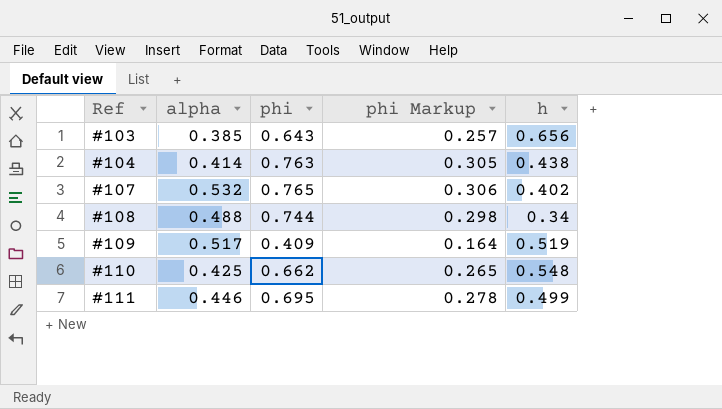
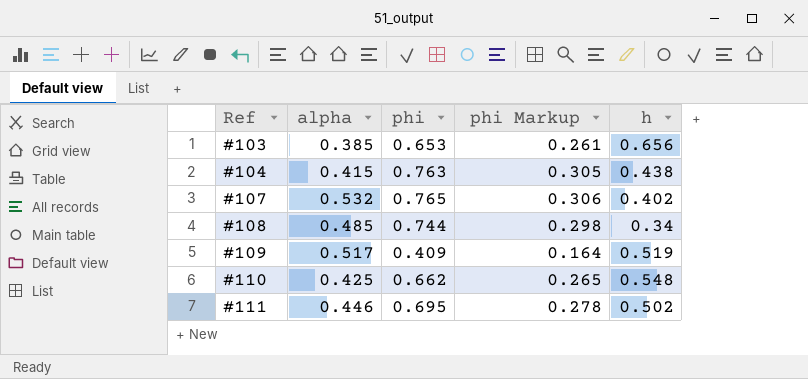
#103 | phi: 0.643 -> 0.653
#103 | phi Markup: 0.257 -> 0.261
#104 | alpha: 0.414 -> 0.415
#108 | alpha: 0.488 -> 0.485
#111 | h: 0.499 -> 0.502

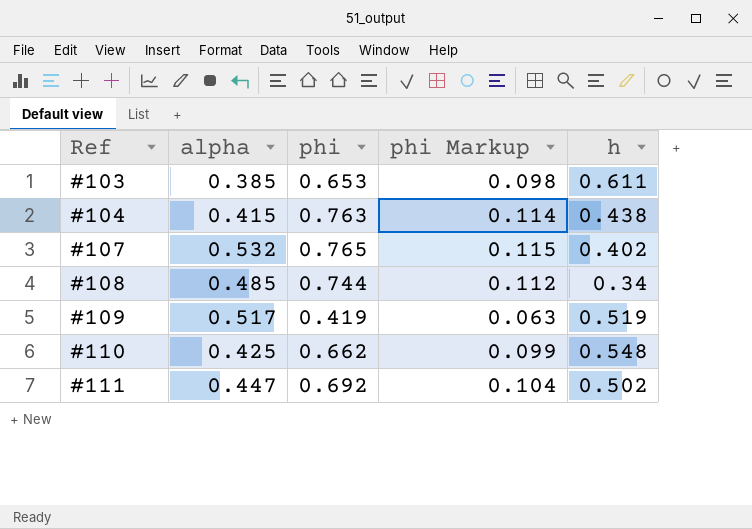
column phi Markup | formula: [phi] * 0.4 -> [phi] * 0.15
#103 | h: 0.656 -> 0.611
#109 | phi: 0.409 -> 0.419
#111 | alpha: 0.446 -> 0.447
#111 | phi: 0.695 -> 0.692

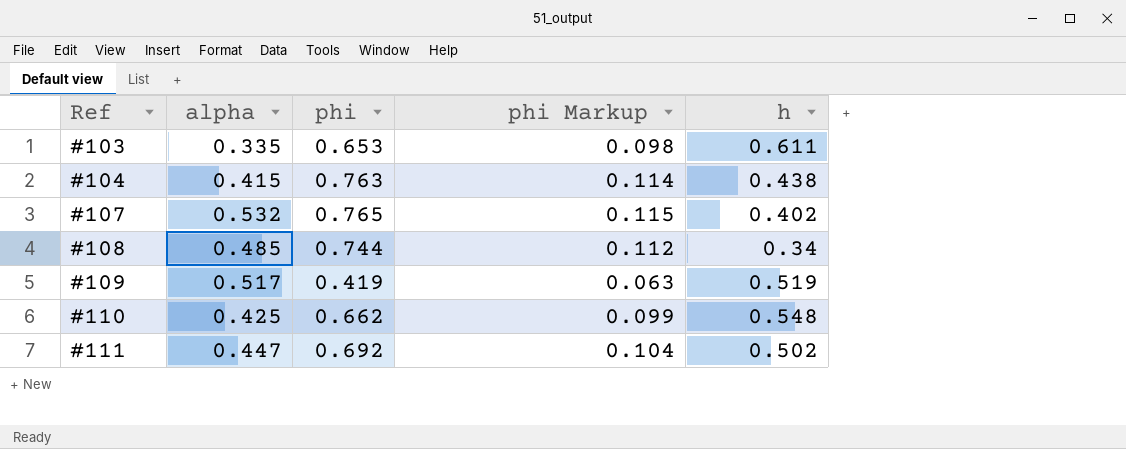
#103 | alpha: 0.385 -> 0.335

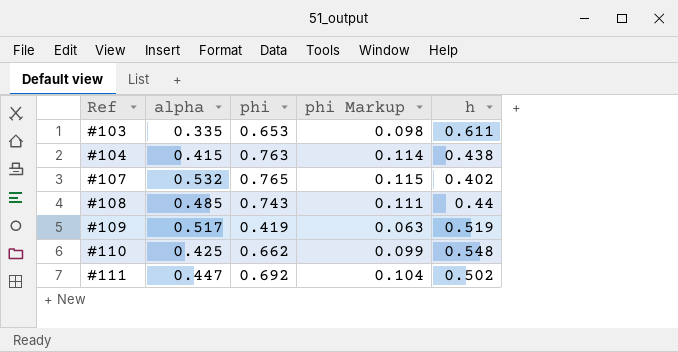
#108 | phi: 0.744 -> 0.743
#108 | phi Markup: 0.112 -> 0.111
#108 | h: 0.34 -> 0.44

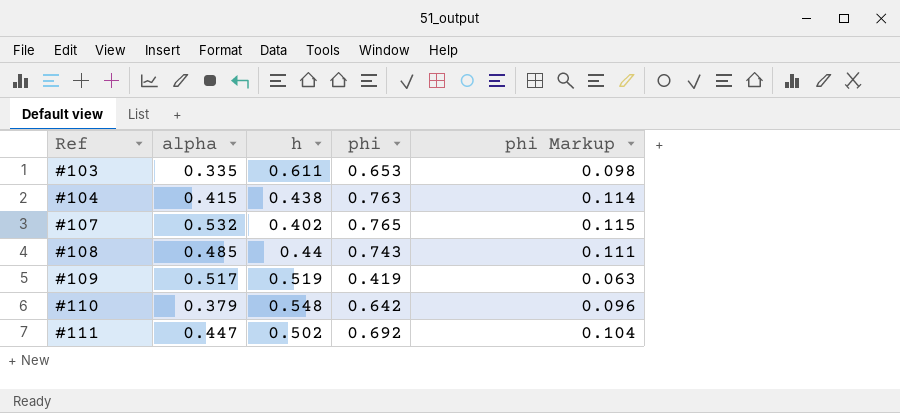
column h | position: 5 -> 3
#110 | alpha: 0.425 -> 0.379
#110 | phi: 0.662 -> 0.642
#110 | phi Markup: 0.099 -> 0.096

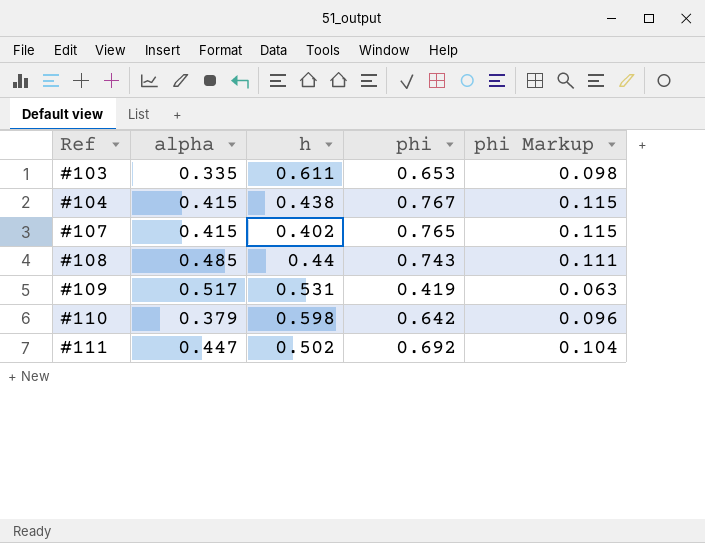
#104 | phi: 0.763 -> 0.767
#104 | phi Markup: 0.114 -> 0.115
#107 | alpha: 0.532 -> 0.415
#109 | h: 0.519 -> 0.531
#110 | h: 0.548 -> 0.598

